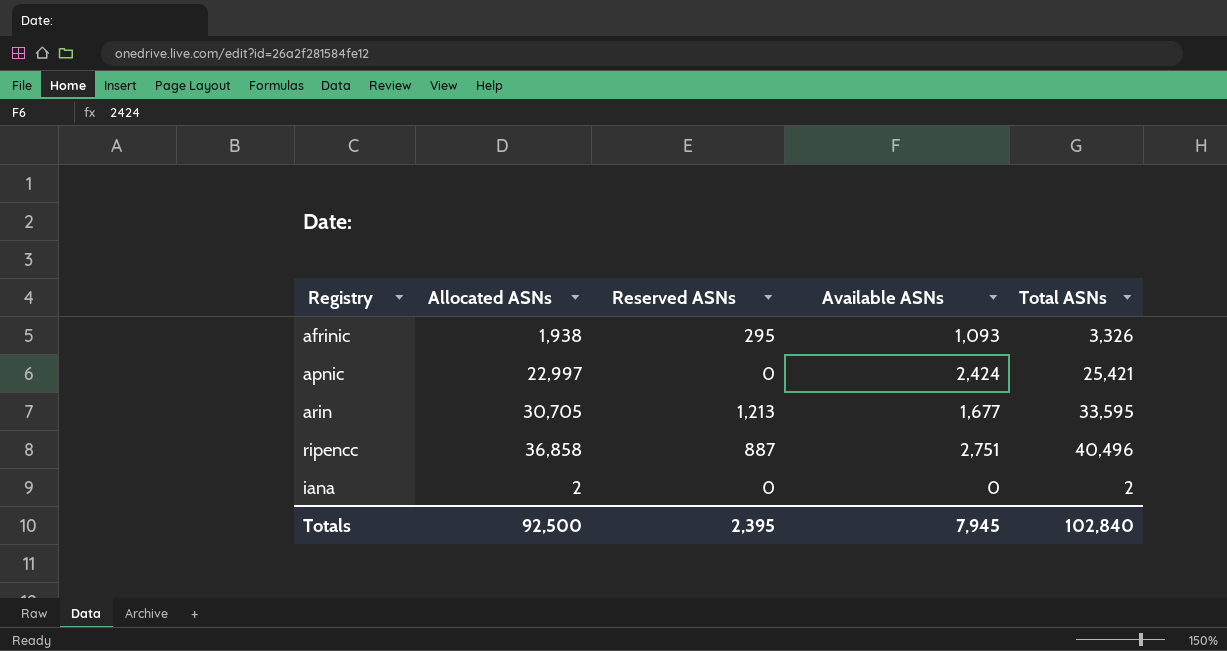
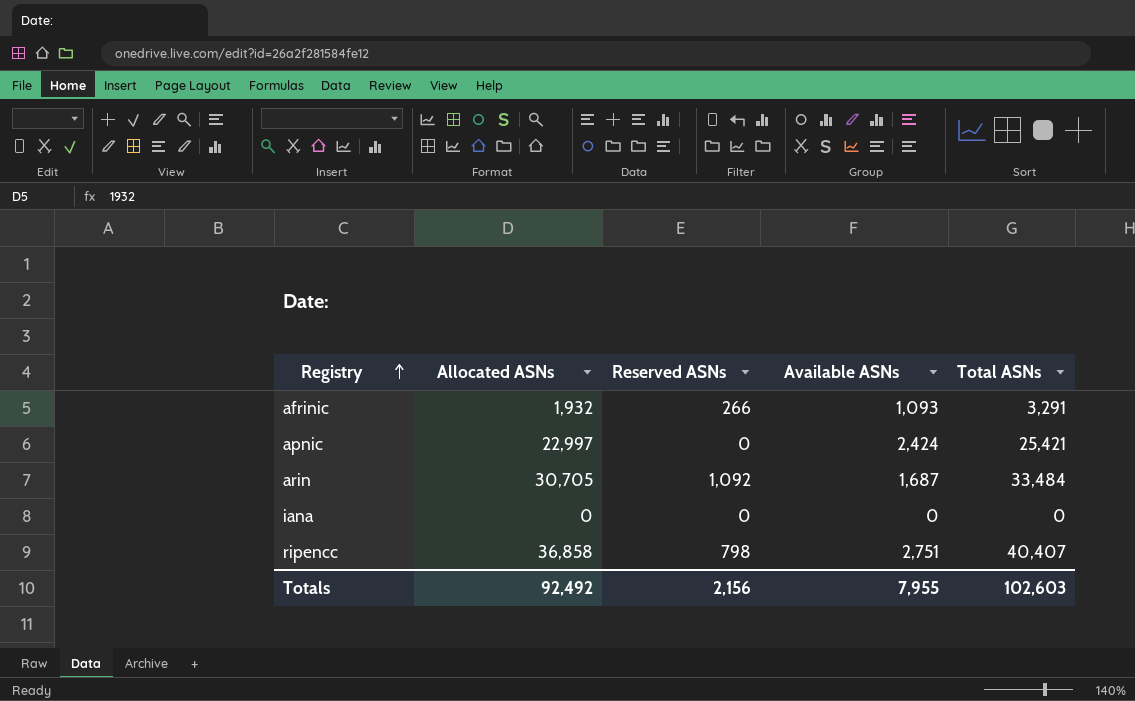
row order: none -> Registry ascending
afrinic | Allocated ASNs: 1,938 -> 1,932
afrinic | Reserved ASNs: 295 -> 266
afrinic | Total ASNs: 3,326 -> 3,291
arin | Reserved ASNs: 1,213 -> 1,092
arin | Available ASNs: 1,677 -> 1,687
arin | Total ASNs: 33,595 -> 33,484
iana | Allocated ASNs: 2 -> 0
iana | Total ASNs: 2 -> 0
ripencc | Reserved ASNs: 887 -> 798
ripencc | Total ASNs: 40,496 -> 40,407
Totals | Allocated ASNs: 92,500 -> 92,492
Totals | Reserved ASNs: 2,395 -> 2,156
Totals | Available ASNs: 7,945 -> 7,955
Totals | Total ASNs: 102,840 -> 102,603

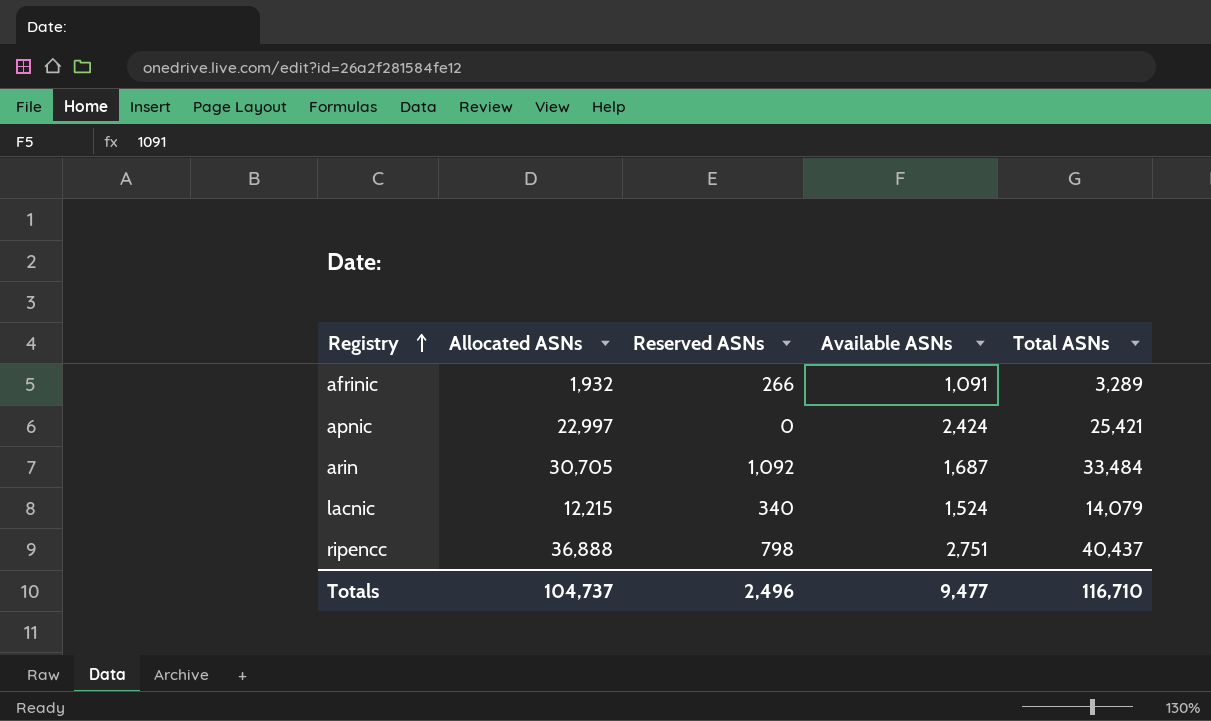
row iana: 0 | 0 | 0 | 0 -> none
afrinic | Available ASNs: 1,093 -> 1,091
afrinic | Total ASNs: 3,291 -> 3,289
row lacnic: none -> 12,215 | 340 | 1,524 | 14,079
ripencc | Allocated ASNs: 36,858 -> 36,888
ripencc | Total ASNs: 40,407 -> 40,437
Totals | Allocated ASNs: 92,492 -> 104,737
Totals | Reserved ASNs: 2,156 -> 2,496
Totals | Available ASNs: 7,955 -> 9,477
Totals | Total ASNs: 102,603 -> 116,710

